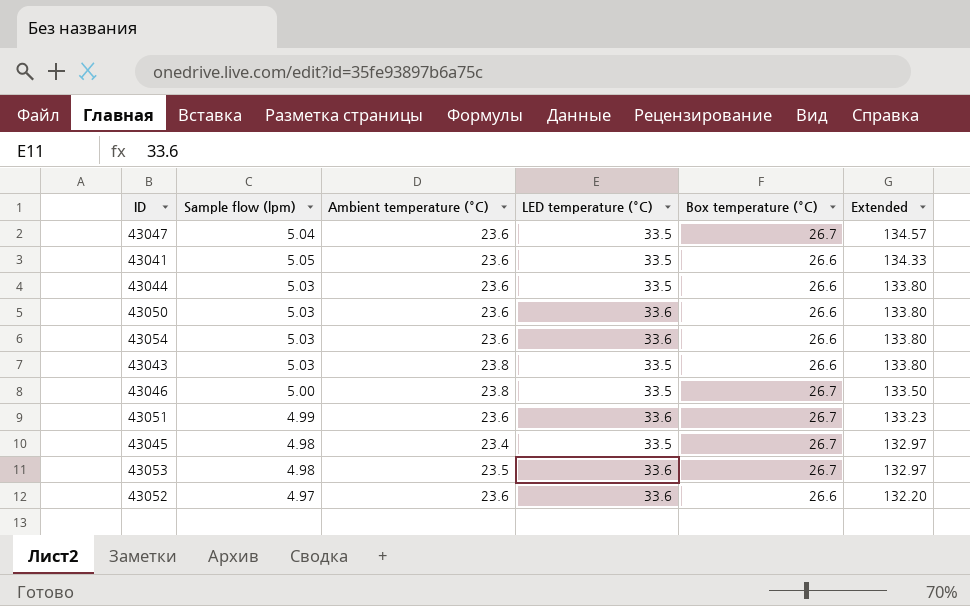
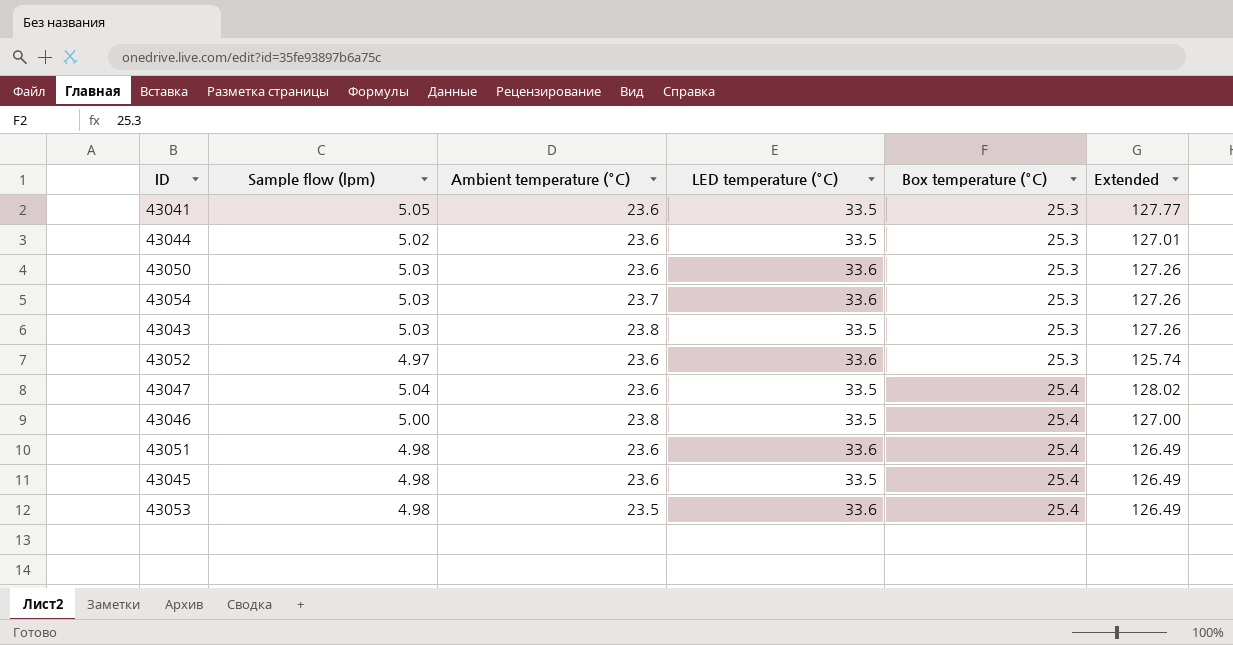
row order: Extended descending -> Box temperature (°C) ascending
43041 | Box temperature (°C): 26.6 -> 25.3
43041 | Extended: 134.33 -> 127.77
43044 | Sample flow (lpm): 5.03 -> 5.02
43044 | Box temperature (°C): 26.6 -> 25.3
43044 | Extended: 133.80 -> 127.01
43050 | Box temperature (°C): 26.6 -> 25.3
43050 | Extended: 133.80 -> 127.26
43054 | Ambient temperature (°C): 23.6 -> 23.7
43054 | Box temperature (°C): 26.6 -> 25.3
43054 | Extended: 133.80 -> 127.26
43043 | Box temperature (°C): 26.6 -> 25.3
43043 | Extended: 133.80 -> 127.26
43052 | Box temperature (°C): 26.6 -> 25.3
43052 | Extended: 132.20 -> 125.74
43047 | Box temperature (°C): 26.7 -> 25.4
43047 | Extended: 134.57 -> 128.02
43046 | Box temperature (°C): 26.7 -> 25.4
43046 | Extended: 133.50 -> 127.00
43051 | Sample flow (lpm): 4.99 -> 4.98
43051 | Box temperature (°C): 26.7 -> 25.4
43051 | Extended: 133.23 -> 126.49
43045 | Ambient temperature (°C): 23.4 -> 23.6
43045 | Box temperature (°C): 26.7 -> 25.4
43045 | Extended: 132.97 -> 126.49
43053 | Box temperature (°C): 26.7 -> 25.4
43053 | Extended: 132.97 -> 126.49

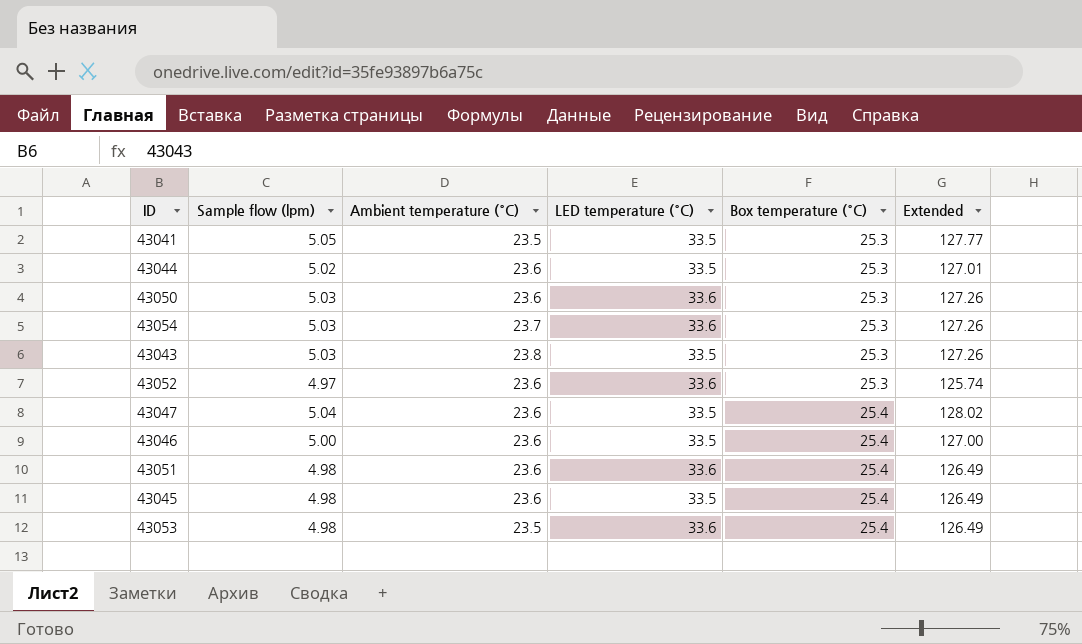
43041 | Ambient temperature (°C): 23.6 -> 23.5
43046 | Ambient temperature (°C): 23.8 -> 23.6

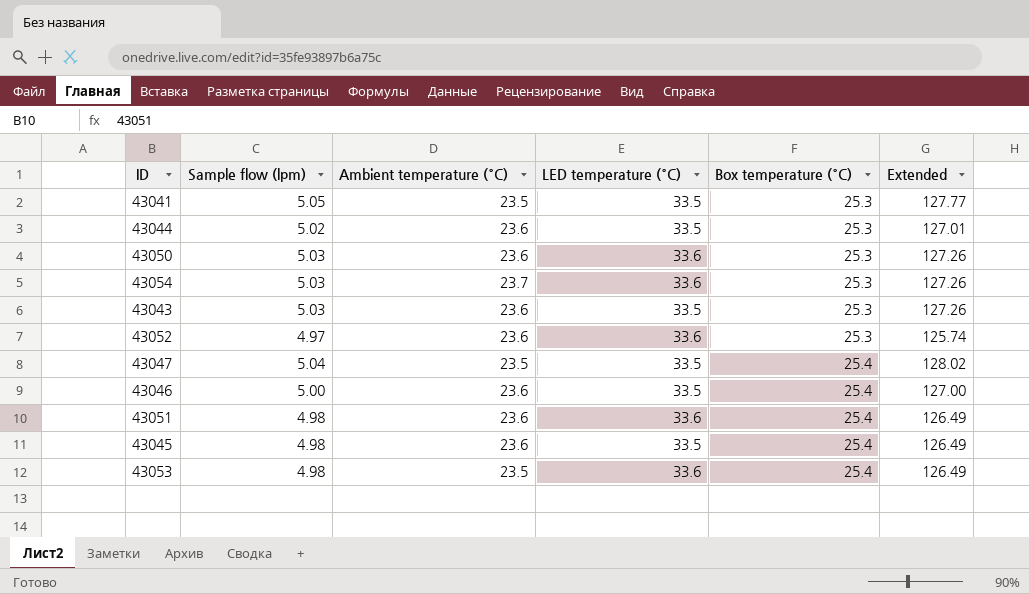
43043 | Ambient temperature (°C): 23.8 -> 23.6
43047 | Ambient temperature (°C): 23.6 -> 23.5

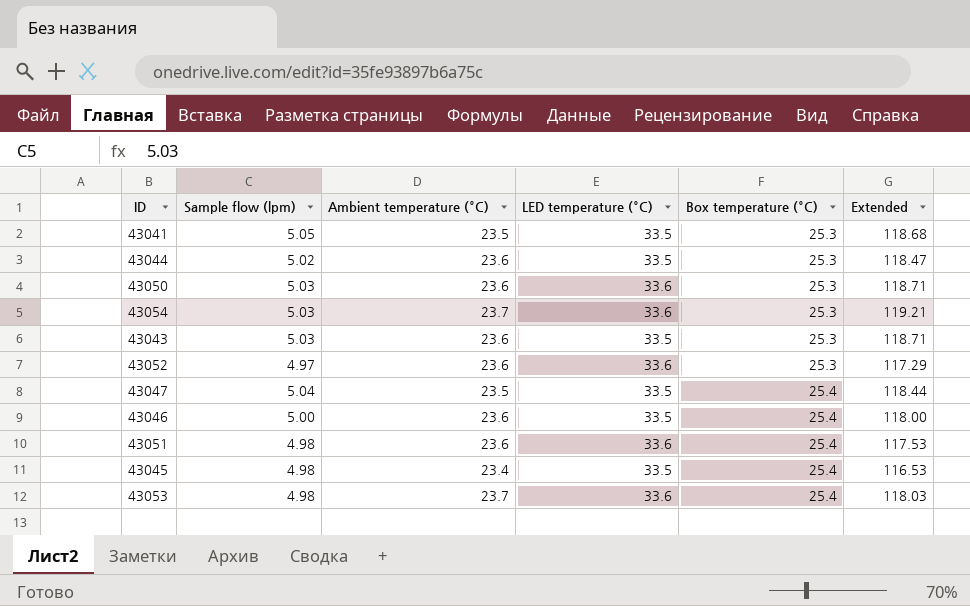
column Extended | formula: [Sample flow (lpm)] * [Box temperature (°C)] -> [Sample flow (lpm)] * [Ambient temperature (°C)]
43045 | Ambient temperature (°C): 23.6 -> 23.4
43053 | Ambient temperature (°C): 23.5 -> 23.7

